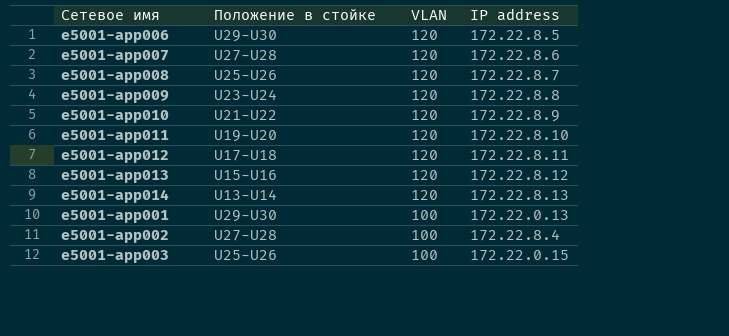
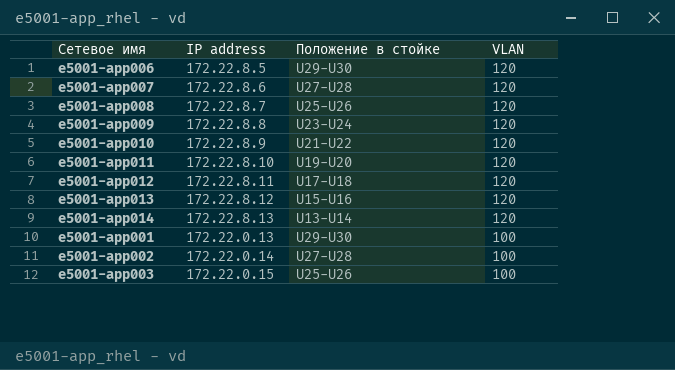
column IP address | position: 4 -> 2
e5001-app002 | IP address: 172.22.8.4 -> 172.22.0.14

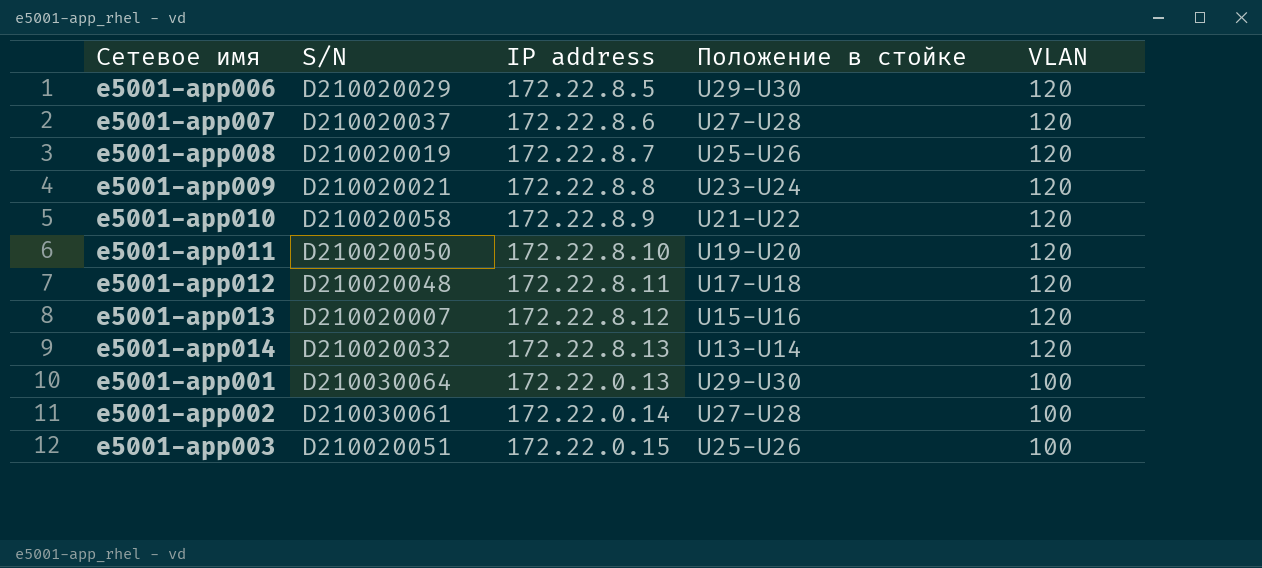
column S/N | position: none -> 2

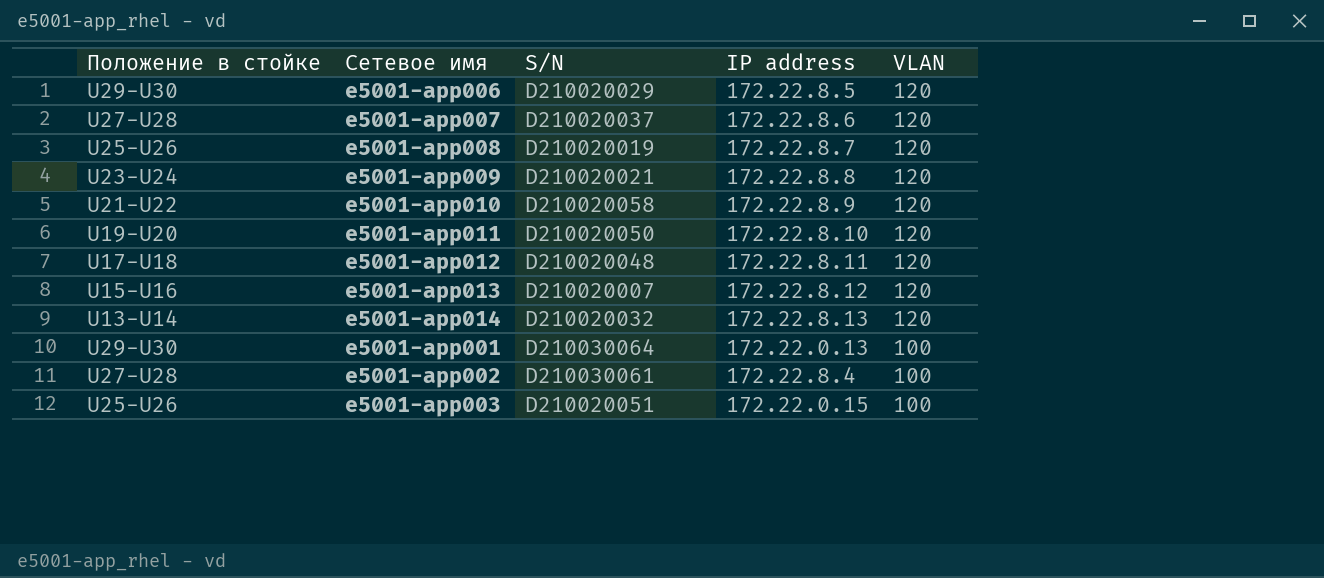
column Положение в стойке | position: 4 -> 1
e5001-app002 | IP address: 172.22.0.14 -> 172.22.8.4

